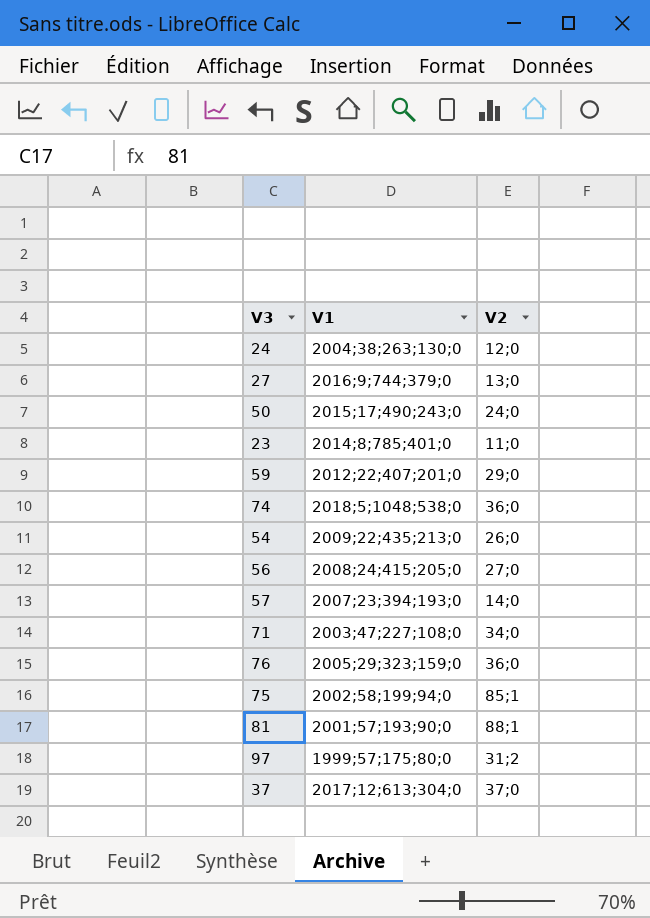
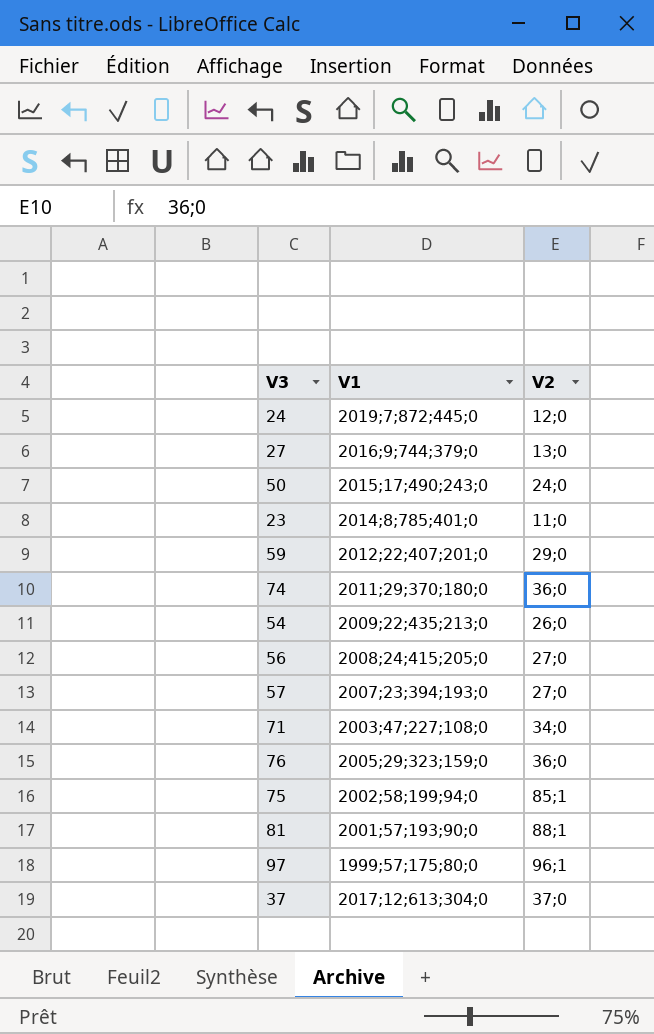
24 | V1: 2004;38;263;130;0 -> 2019;7;872;445;0
74 | V1: 2018;5;1048;538;0 -> 2011;29;370;180;0
57 | V2: 14;0 -> 27;0
97 | V2: 31;2 -> 96;1

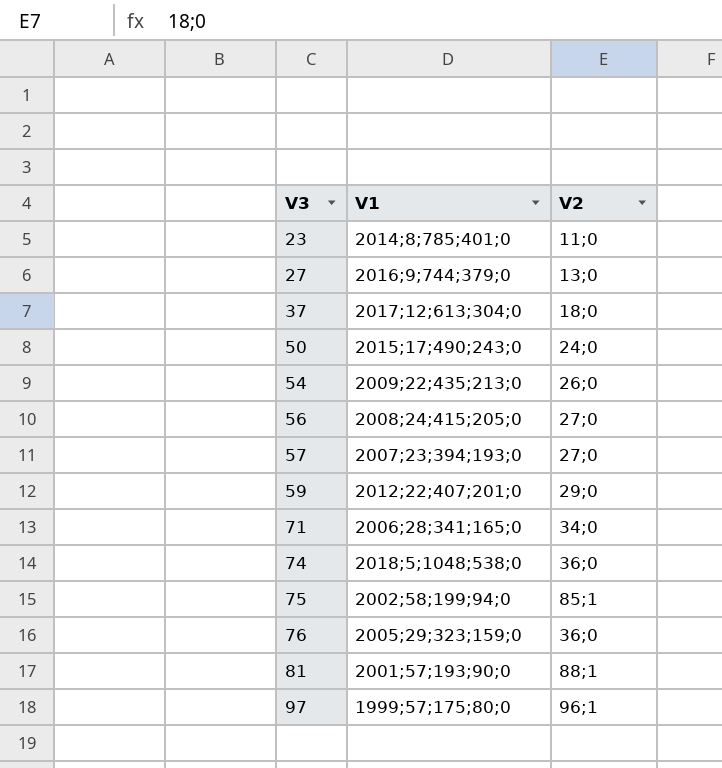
row order: none -> V3 ascending
row 24: 2019;7;872;445;0 | 12;0 -> none
37 | V2: 37;0 -> 18;0
71 | V1: 2003;47;227;108;0 -> 2006;28;341;165;0
74 | V1: 2011;29;370;180;0 -> 2018;5;1048;538;0

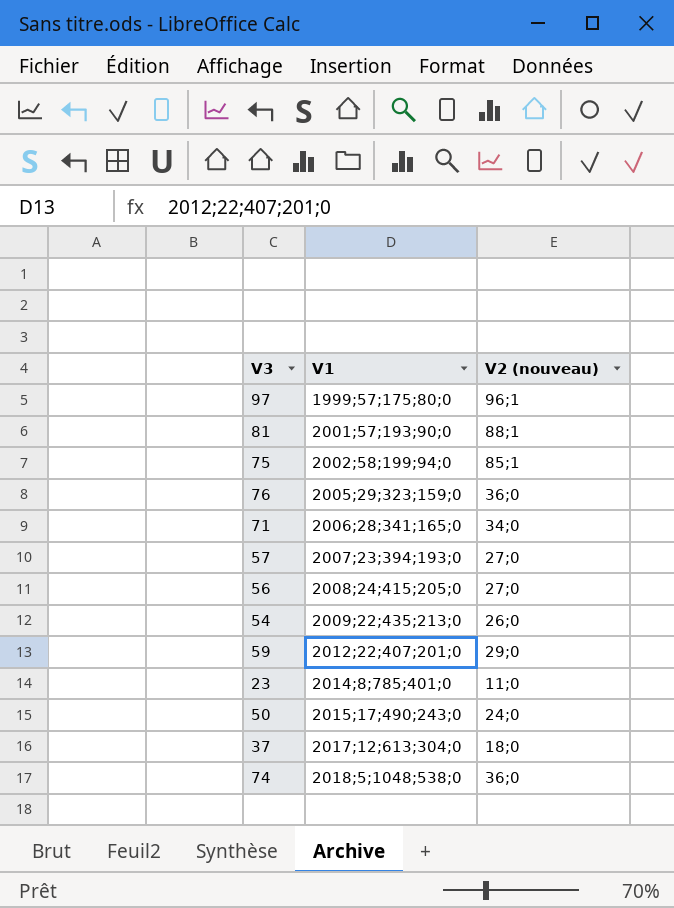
row order: V3 ascending -> V1 ascending
column name: V2 -> V2 (nouveau)
row 27: 2016;9;744;379;0 | 13;0 -> none

